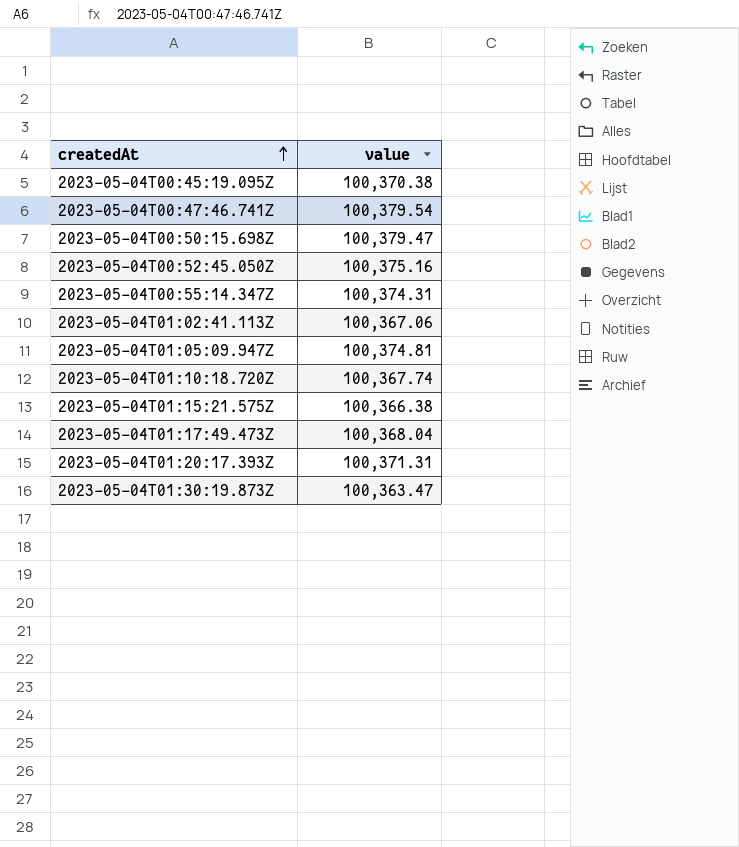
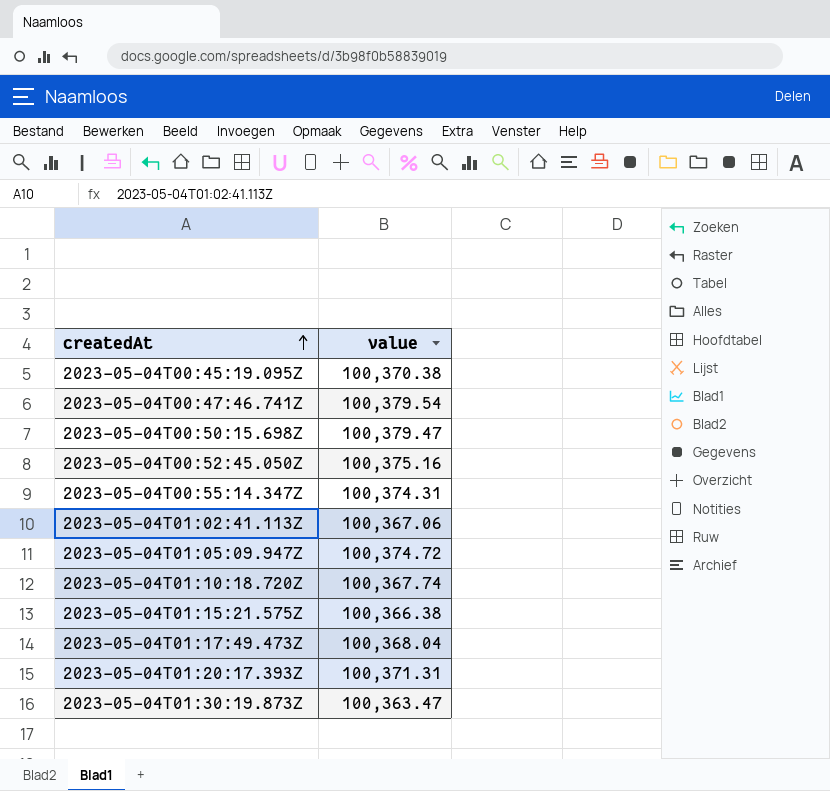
2023-05-04T01:05:09.947Z | value: 100,374.81 -> 100,374.72

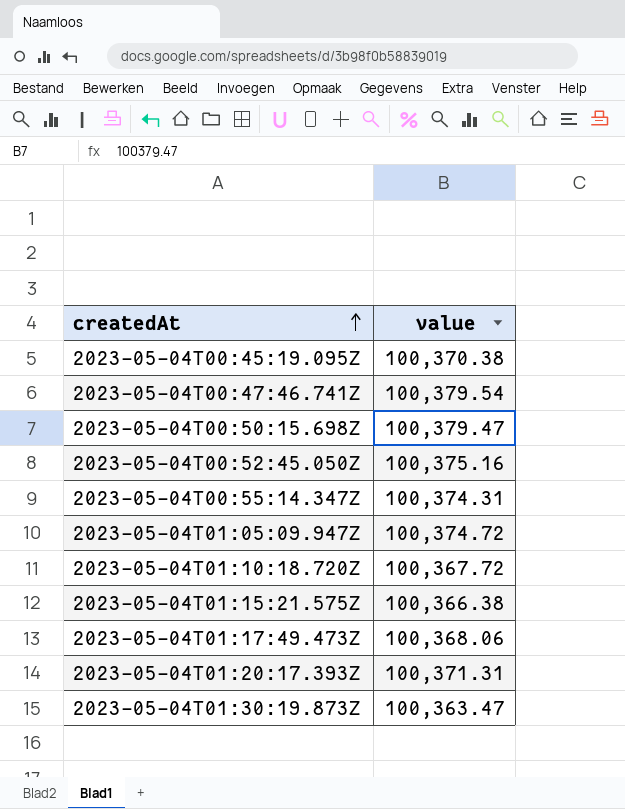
row 2023-05-04T01:02:41.113Z: 100,367.06 -> none
2023-05-04T01:10:18.720Z | value: 100,367.74 -> 100,367.72
2023-05-04T01:17:49.473Z | value: 100,368.04 -> 100,368.06

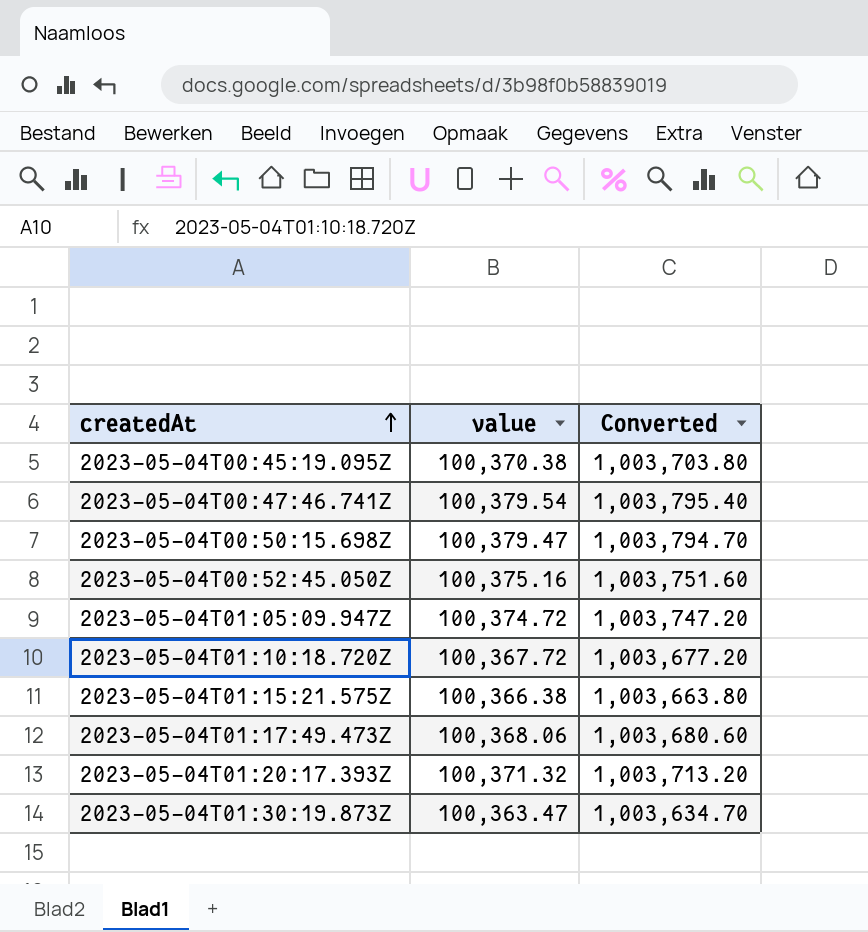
column Converted | formula: none -> [value] * 10
row 2023-05-04T00:55:14.347Z: 100,374.31 -> none
2023-05-04T01:20:17.393Z | value: 100,371.31 -> 100,371.32

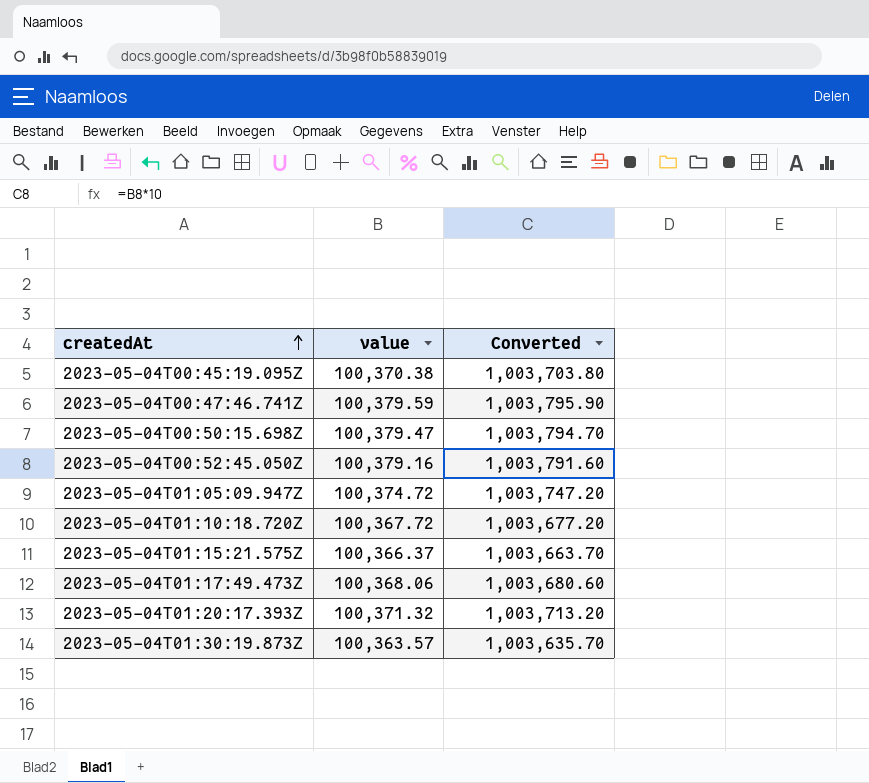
2023-05-04T00:47:46.741Z | value: 100,379.54 -> 100,379.59
2023-05-04T00:47:46.741Z | Converted: 1,003,795.40 -> 1,003,795.90
2023-05-04T00:52:45.050Z | value: 100,375.16 -> 100,379.16
2023-05-04T00:52:45.050Z | Converted: 1,003,751.60 -> 1,003,791.60
2023-05-04T01:15:21.575Z | value: 100,366.38 -> 100,366.37
2023-05-04T01:15:21.575Z | Converted: 1,003,663.80 -> 1,003,663.70
2023-05-04T01:30:19.873Z | value: 100,363.47 -> 100,363.57
2023-05-04T01:30:19.873Z | Converted: 1,003,634.70 -> 1,003,635.70

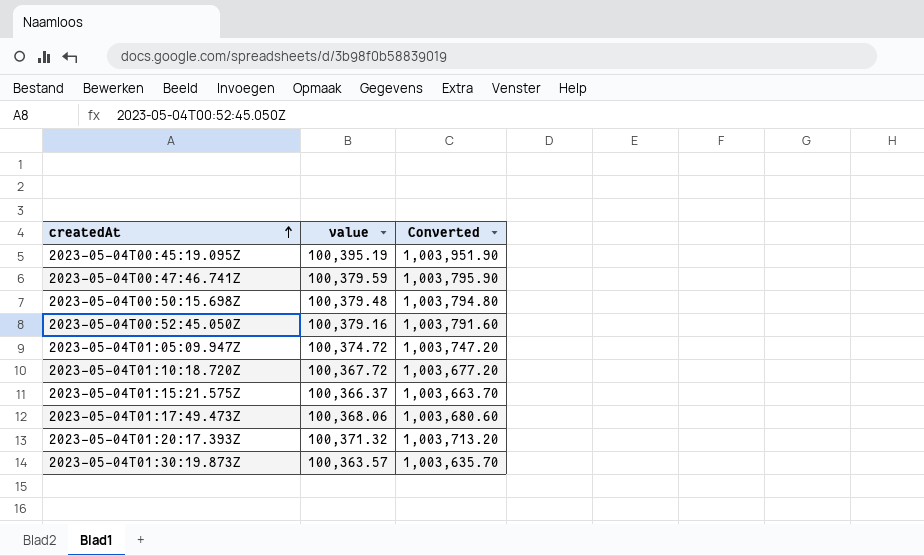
2023-05-04T00:45:19.095Z | value: 100,370.38 -> 100,395.19
2023-05-04T00:45:19.095Z | Converted: 1,003,703.80 -> 1,003,951.90
2023-05-04T00:50:15.698Z | value: 100,379.47 -> 100,379.48
2023-05-04T00:50:15.698Z | Converted: 1,003,794.70 -> 1,003,794.80

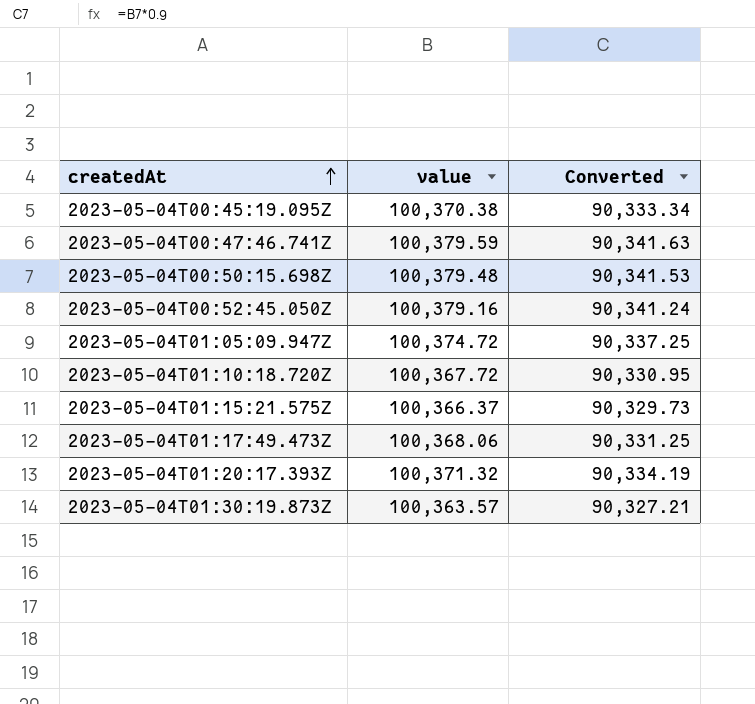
column Converted | formula: [value] * 10 -> [value] * 0.9
2023-05-04T00:45:19.095Z | value: 100,395.19 -> 100,370.38

